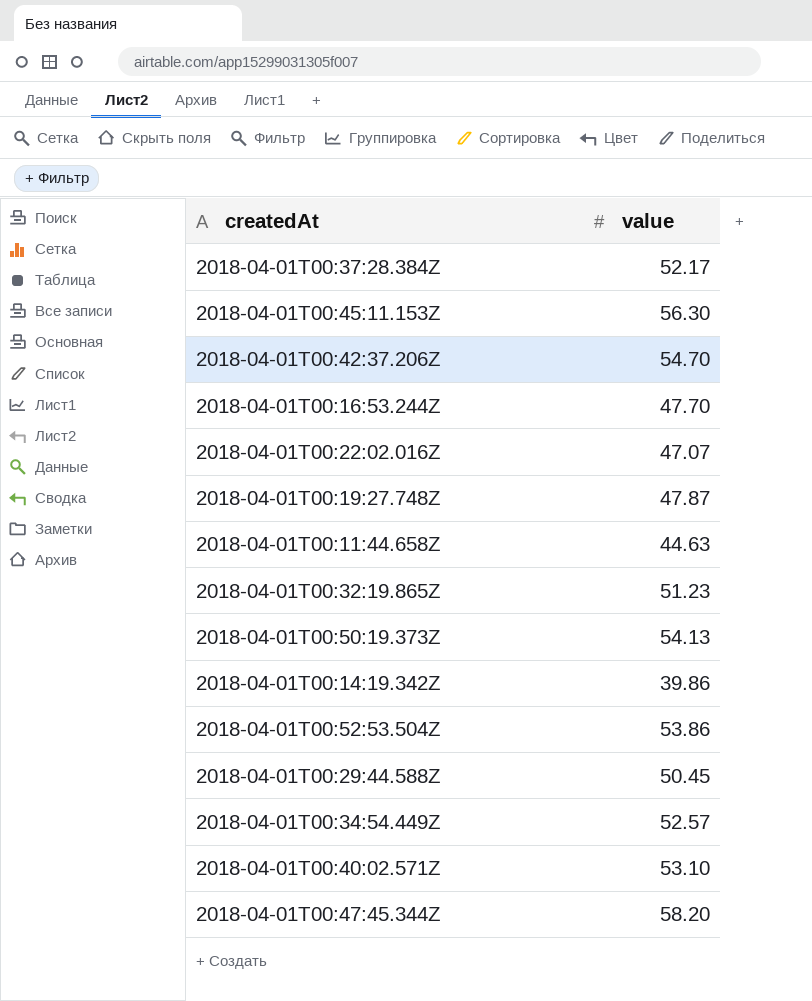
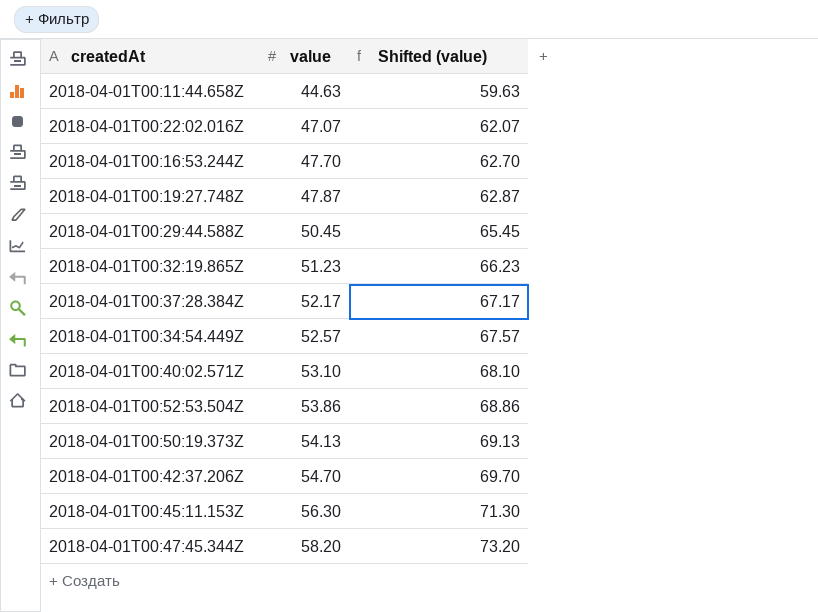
row order: none -> value ascending
column Shifted (value) | formula: none -> [value] + 15
row 2018-04-01T00:14:19.342Z: 39.86 -> none

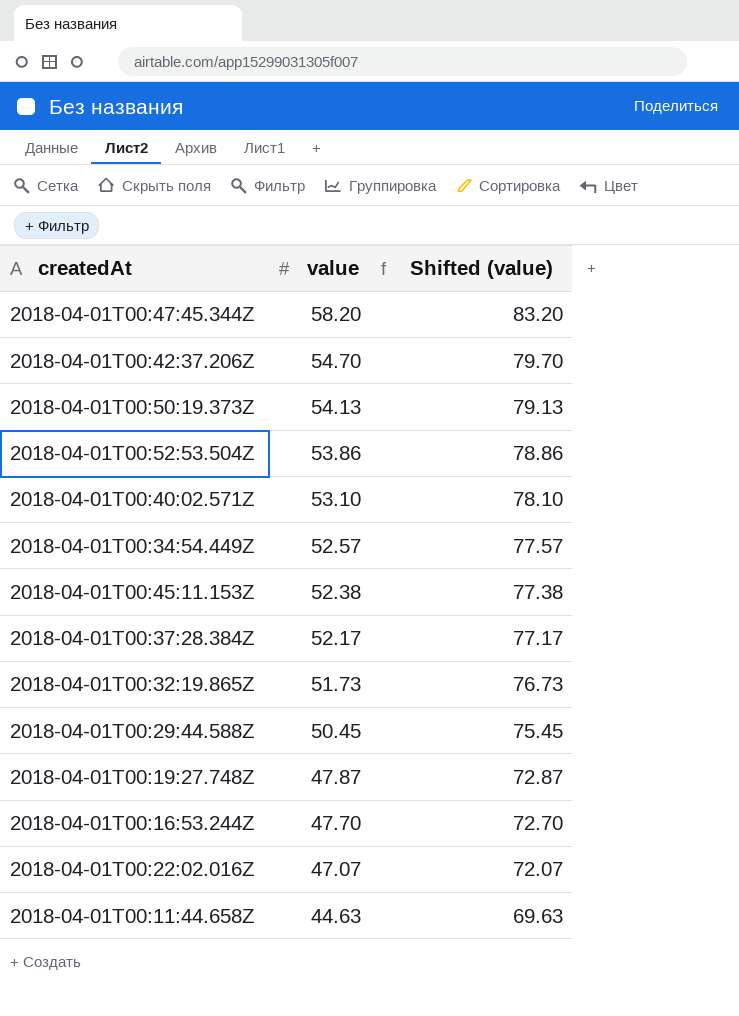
row order: value ascending -> value descending
column Shifted (value) | formula: [value] + 15 -> [value] + 25
2018-04-01T00:45:11.153Z | value: 56.30 -> 52.38
2018-04-01T00:32:19.865Z | value: 51.23 -> 51.73

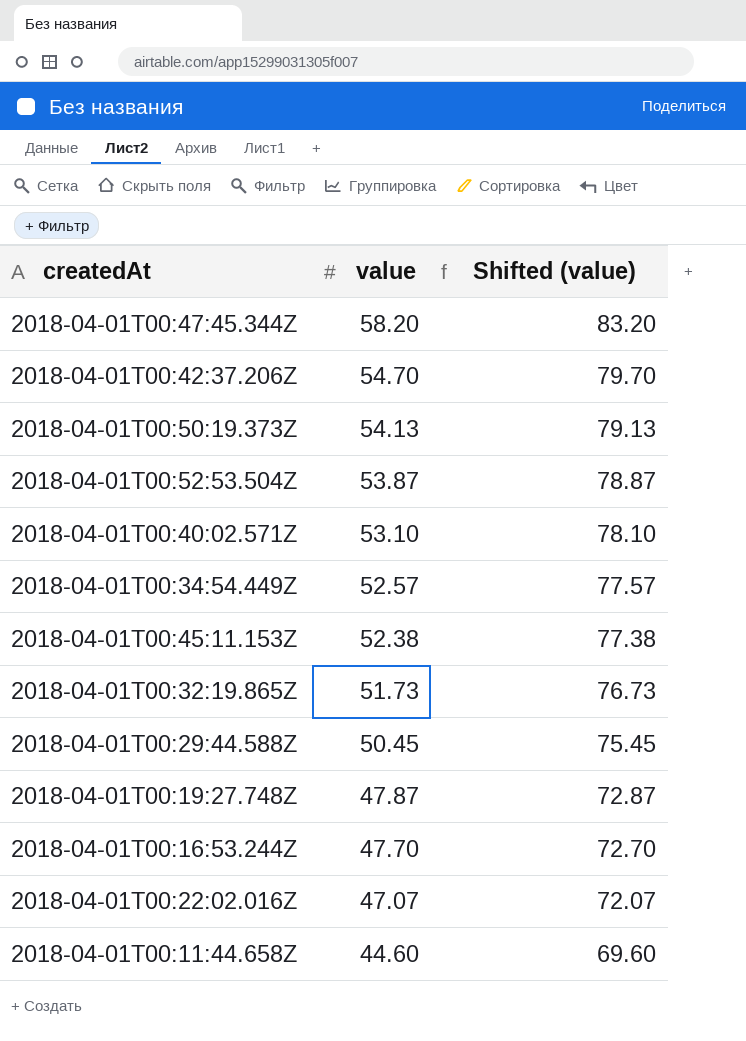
row 2018-04-01T00:37:28.384Z: 52.17 | 77.17 -> none
2018-04-01T00:52:53.504Z | value: 53.86 -> 53.87
2018-04-01T00:52:53.504Z | Shifted (value): 78.86 -> 78.87
2018-04-01T00:11:44.658Z | value: 44.63 -> 44.60
2018-04-01T00:11:44.658Z | Shifted (value): 69.63 -> 69.60

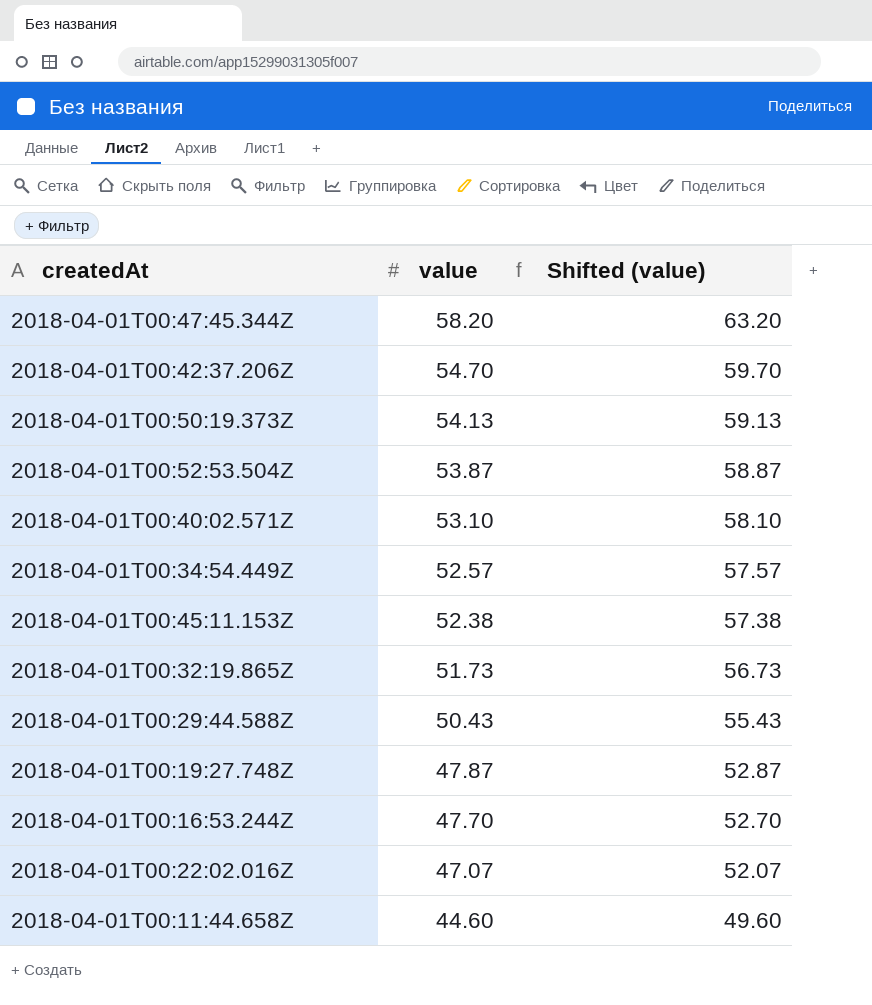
column Shifted (value) | formula: [value] + 25 -> [value] + 5
2018-04-01T00:29:44.588Z | value: 50.45 -> 50.43

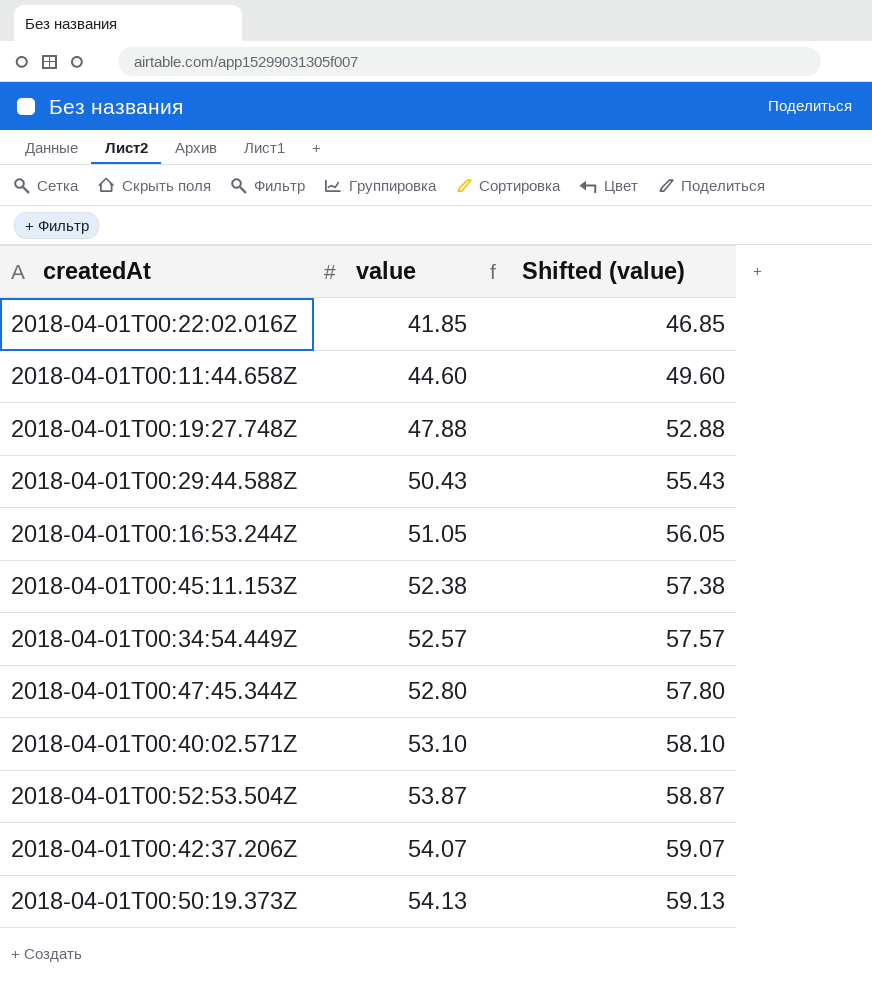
row order: value descending -> value ascending
row 2018-04-01T00:32:19.865Z: 51.73 | 56.73 -> none
2018-04-01T00:22:02.016Z | value: 47.07 -> 41.85
2018-04-01T00:22:02.016Z | Shifted (value): 52.07 -> 46.85
2018-04-01T00:19:27.748Z | value: 47.87 -> 47.88
2018-04-01T00:19:27.748Z | Shifted (value): 52.87 -> 52.88
2018-04-01T00:16:53.244Z | value: 47.70 -> 51.05
2018-04-01T00:16:53.244Z | Shifted (value): 52.70 -> 56.05
2018-04-01T00:47:45.344Z | value: 58.20 -> 52.80
2018-04-01T00:47:45.344Z | Shifted (value): 63.20 -> 57.80
2018-04-01T00:42:37.206Z | value: 54.70 -> 54.07
2018-04-01T00:42:37.206Z | Shifted (value): 59.70 -> 59.07

